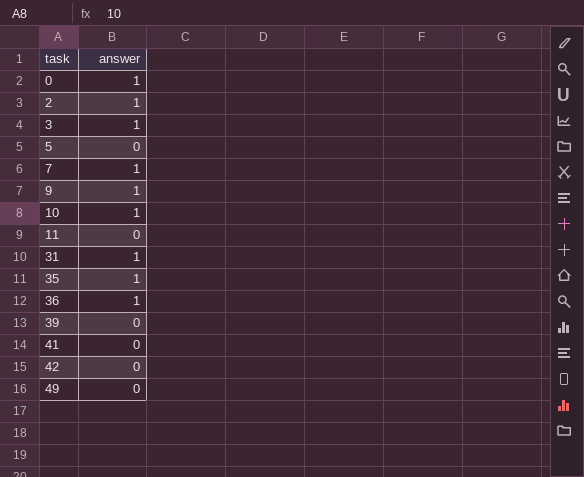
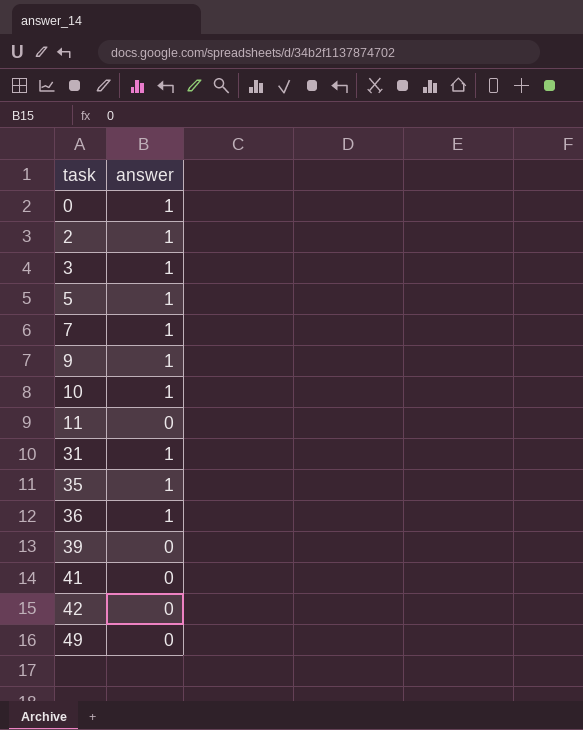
5 | answer: 0 -> 1

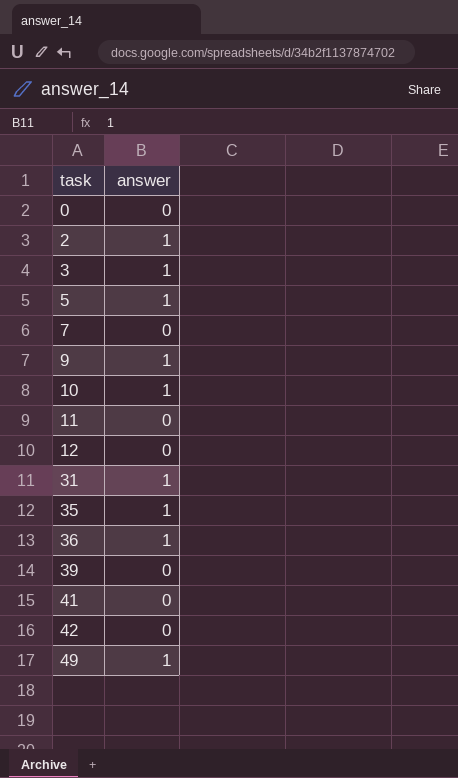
0 | answer: 1 -> 0
7 | answer: 1 -> 0
row 12: none -> 0
49 | answer: 0 -> 1

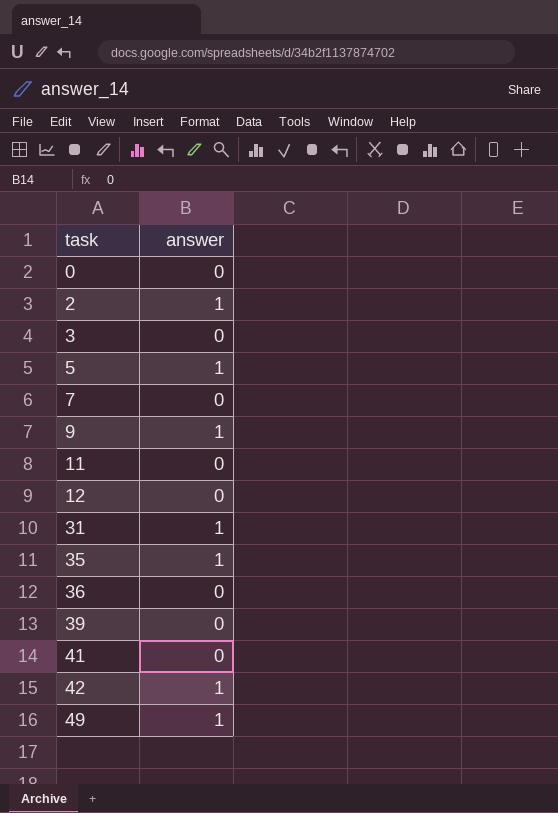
row 10: 1 -> none
3 | answer: 1 -> 0
36 | answer: 1 -> 0
42 | answer: 0 -> 1

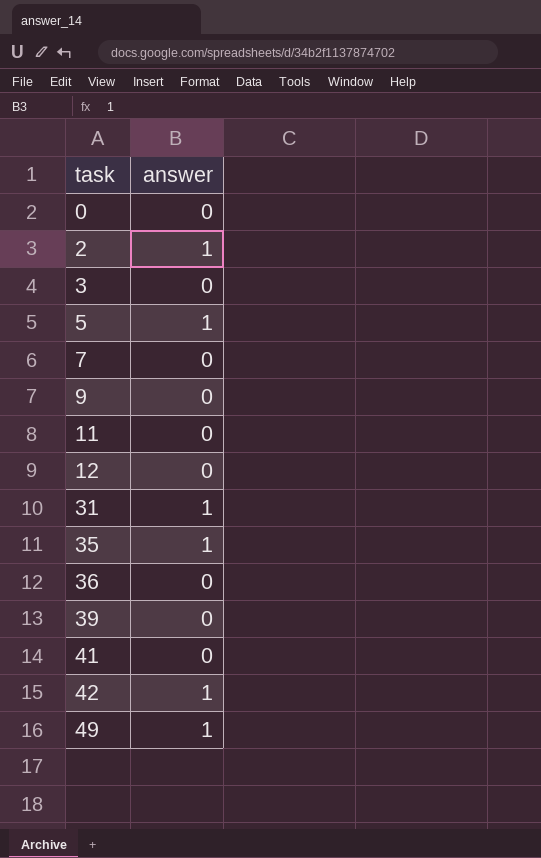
9 | answer: 1 -> 0

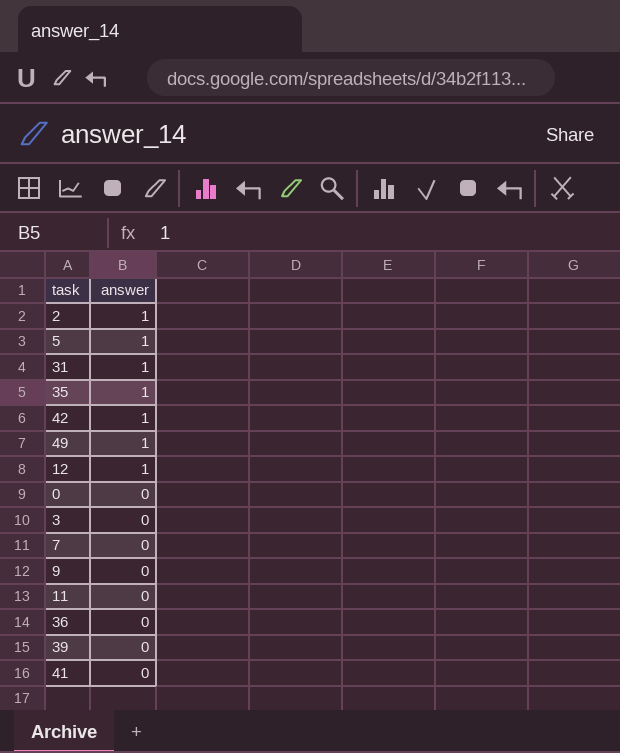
row order: task ascending -> answer descending
12 | answer: 0 -> 1

